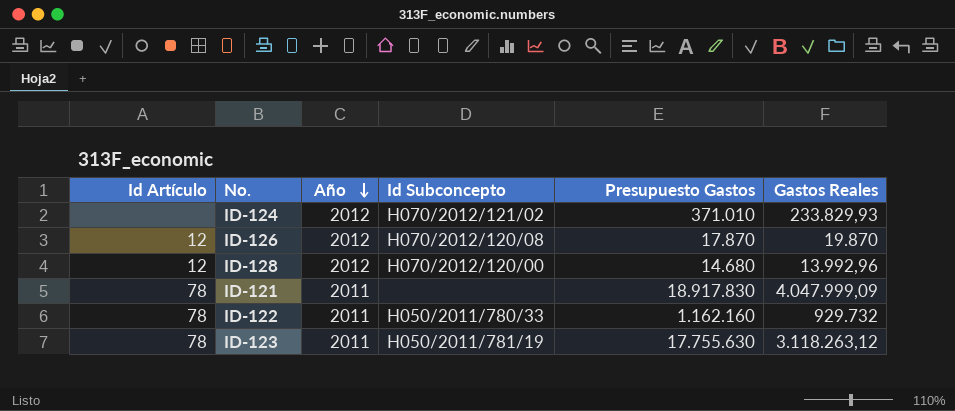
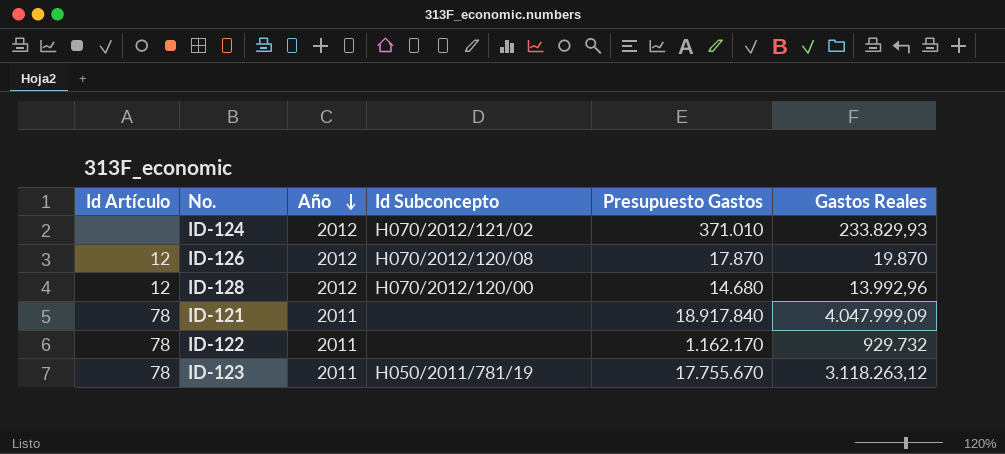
ID-121 | Presupuesto Gastos: 18.917.830 -> 18.917.840
ID-122 | Id Subconcepto: H050/2011/780/33 -> none
ID-122 | Presupuesto Gastos: 1.162.160 -> 1.162.170
ID-123 | Presupuesto Gastos: 17.755.630 -> 17.755.670

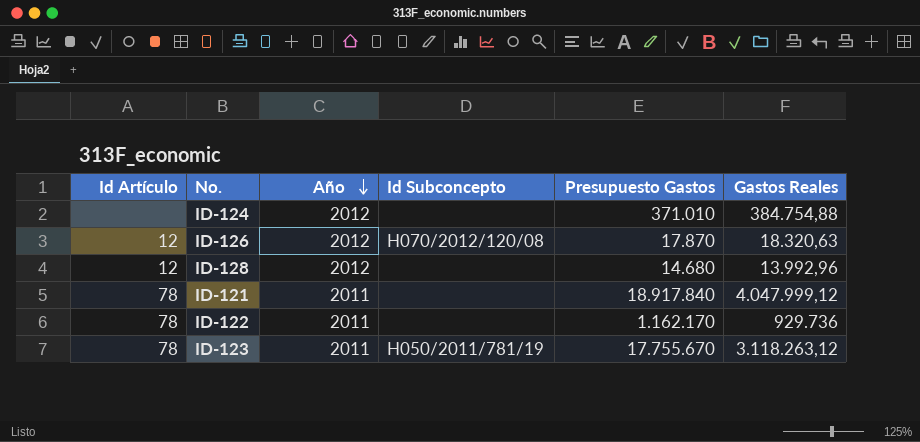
ID-124 | Id Subconcepto: H070/2012/121/02 -> none
ID-124 | Gastos Reales: 233.829,93 -> 384.754,88
ID-126 | Gastos Reales: 19.870 -> 18.320,63
ID-128 | Id Subconcepto: H070/2012/120/00 -> none
ID-121 | Gastos Reales: 4.047.999,09 -> 4.047.999,12
ID-122 | Gastos Reales: 929.732 -> 929.736

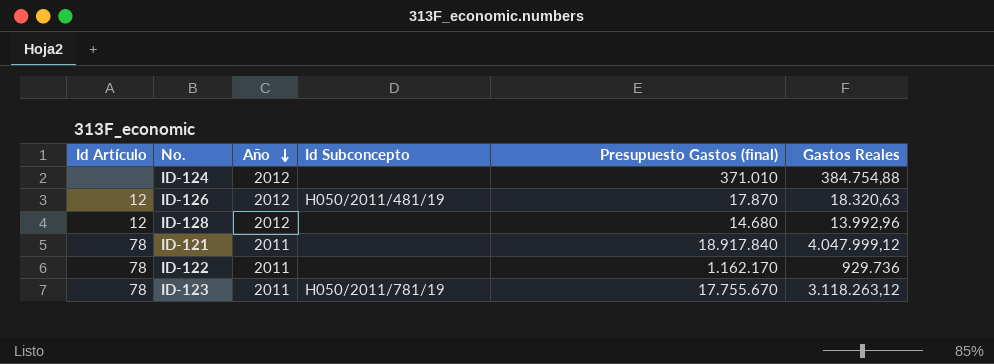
column name: Presupuesto Gastos -> Presupuesto Gastos (final)
ID-126 | Id Subconcepto: H070/2012/120/08 -> H050/2011/481/19

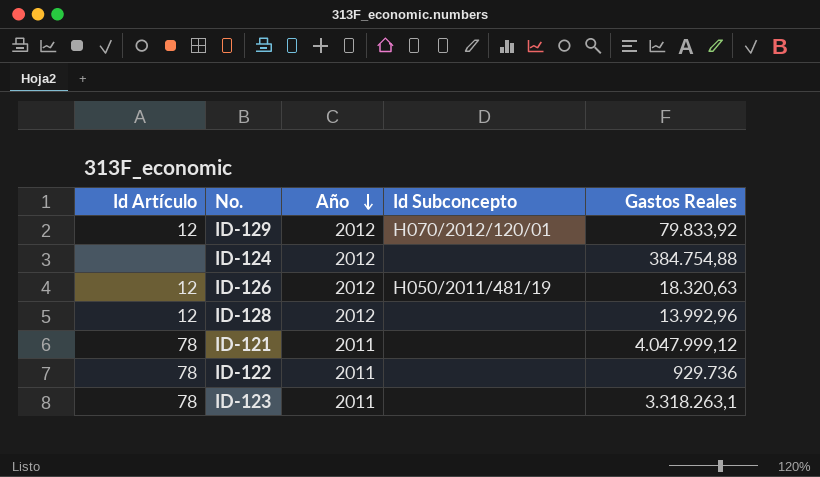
column Presupuesto Gastos (final) | position: 5 -> none
row ID-129: none -> 12 | 2012 | H070/2012/120/01 | 79.833,92
ID-123 | Id Subconcepto: H050/2011/781/19 -> none
ID-123 | Gastos Reales: 3.118.263,12 -> 3.318.263,1

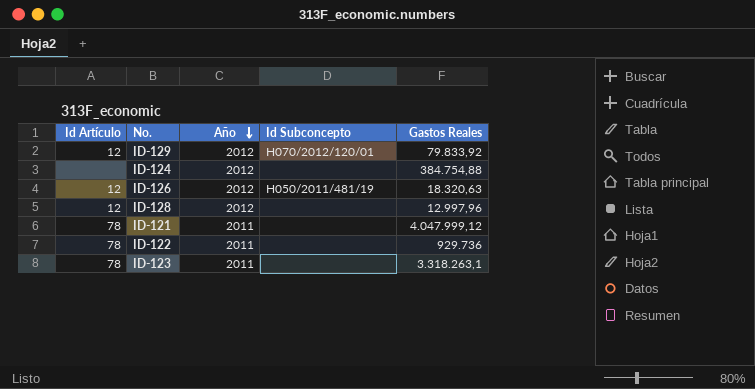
ID-128 | Gastos Reales: 13.992,96 -> 12.997,96

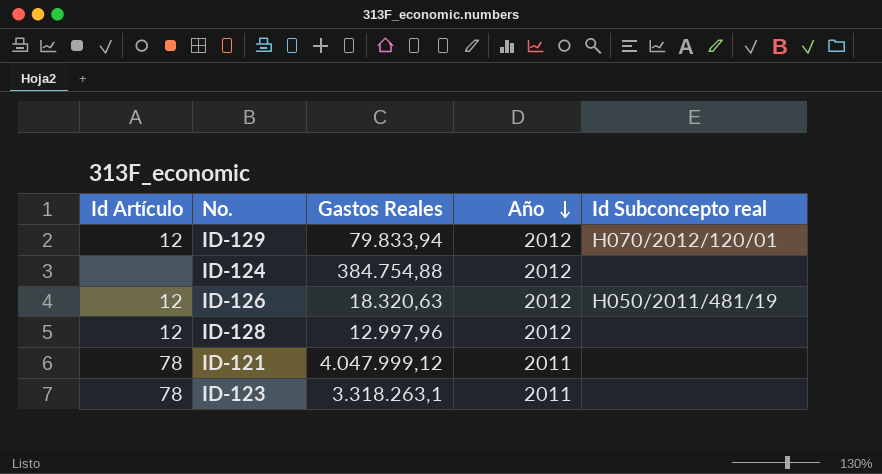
column Gastos Reales | position: 5 -> 3
column name: Id Subconcepto -> Id Subconcepto real
row ID-122: 78 | 2011 | none | 929.736 -> none
ID-129 | Gastos Reales: 79.833,92 -> 79.833,94

